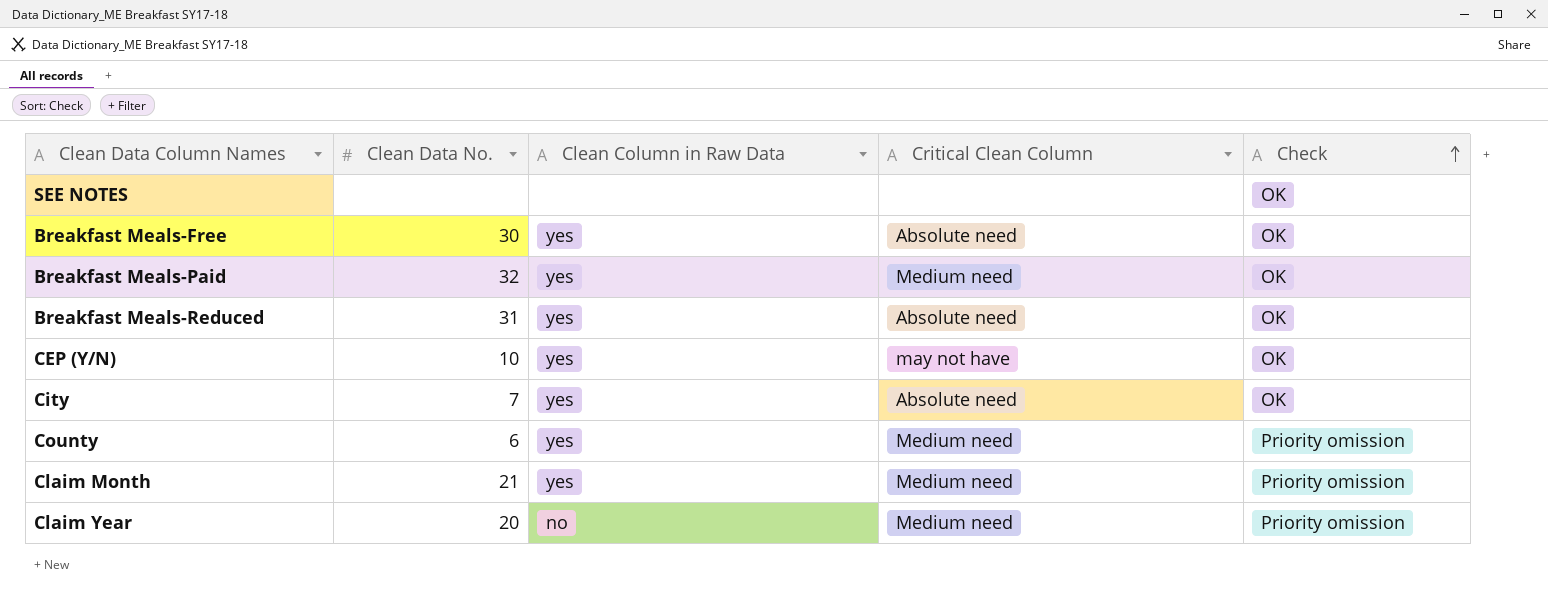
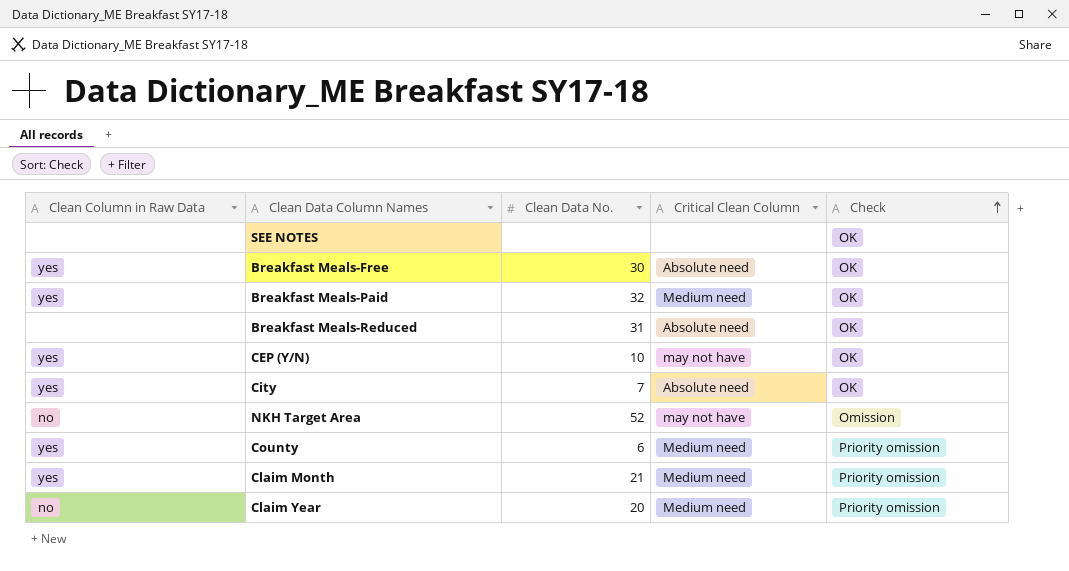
column Clean Column in Raw Data | position: 3 -> 1
Breakfast Meals-Reduced | Clean Column in Raw Data: yes -> none
row NKH Target Area: none -> no | 52 | may not have | Omission

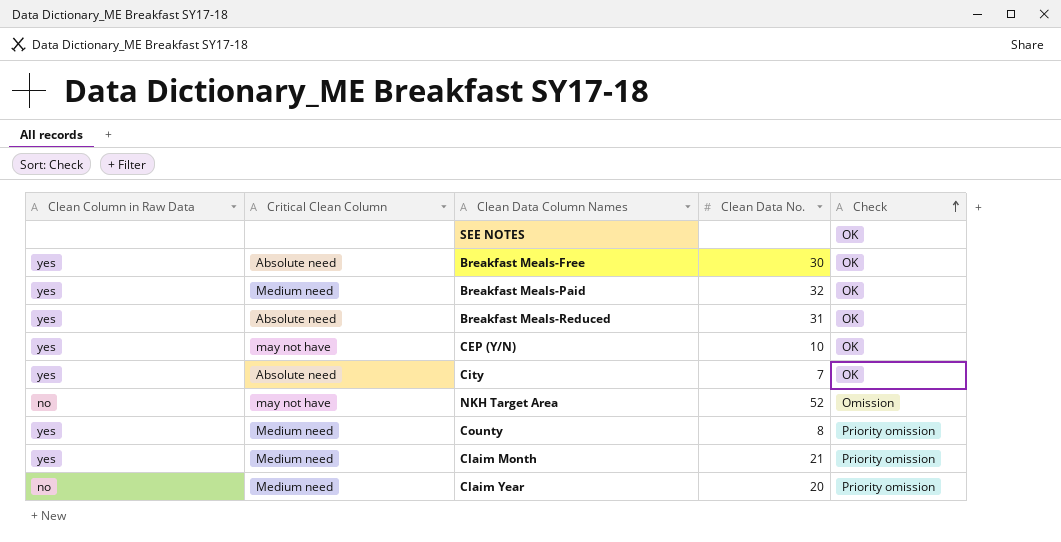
column Critical Clean Column | position: 4 -> 2
Breakfast Meals-Reduced | Clean Column in Raw Data: none -> yes
County | Clean Data No.: 6 -> 8

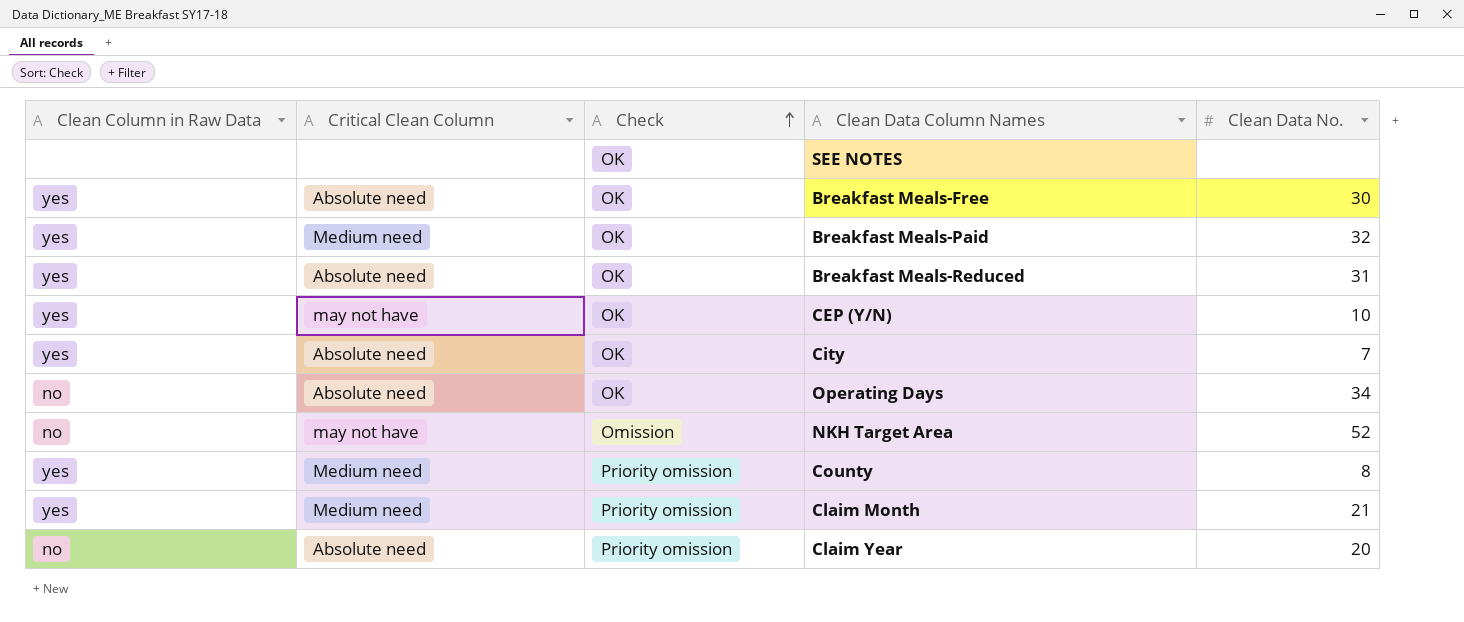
column Check | position: 5 -> 3
row Operating Days: none -> no | Absolute need | OK | 34
Claim Year | Critical Clean Column: Medium need -> Absolute need

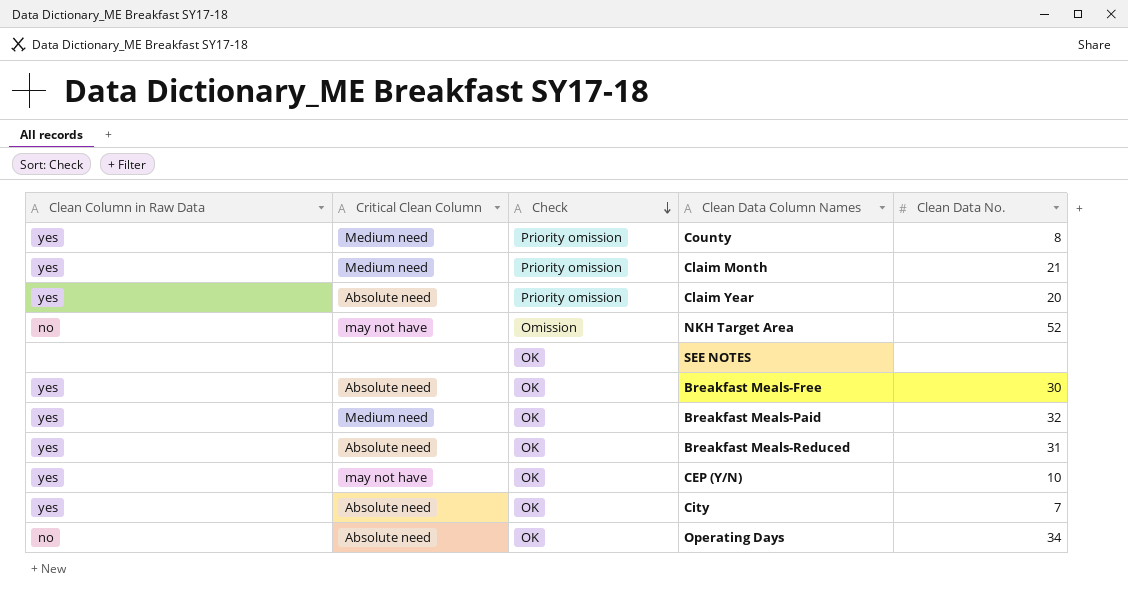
row order: Check ascending -> Check descending
Claim Year | Clean Column in Raw Data: no -> yes

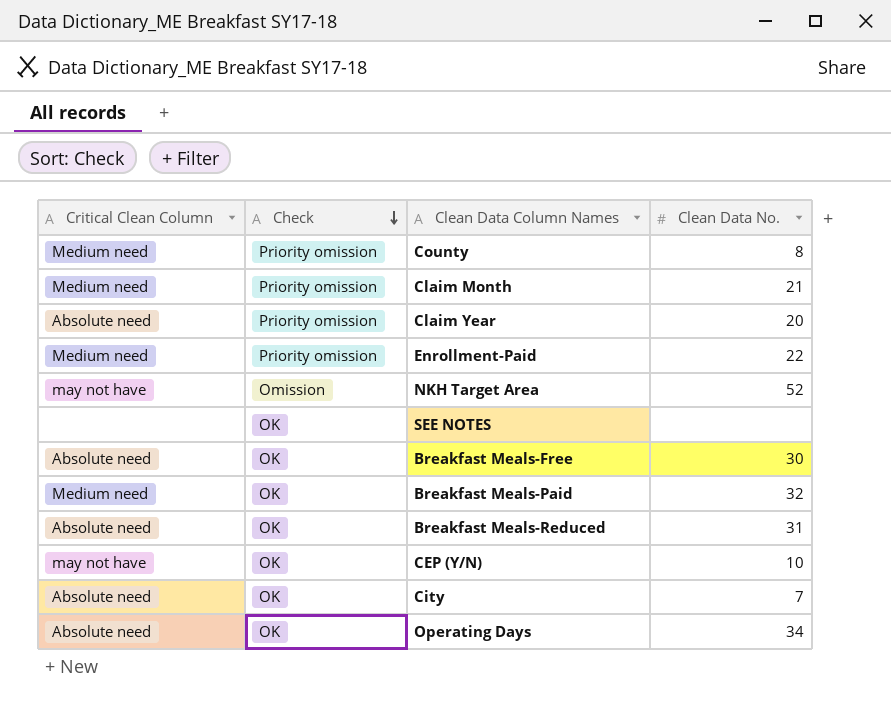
column Clean Column in Raw Data | position: 1 -> none
row Enrollment-Paid: none -> Medium need | Priority omission | 22

